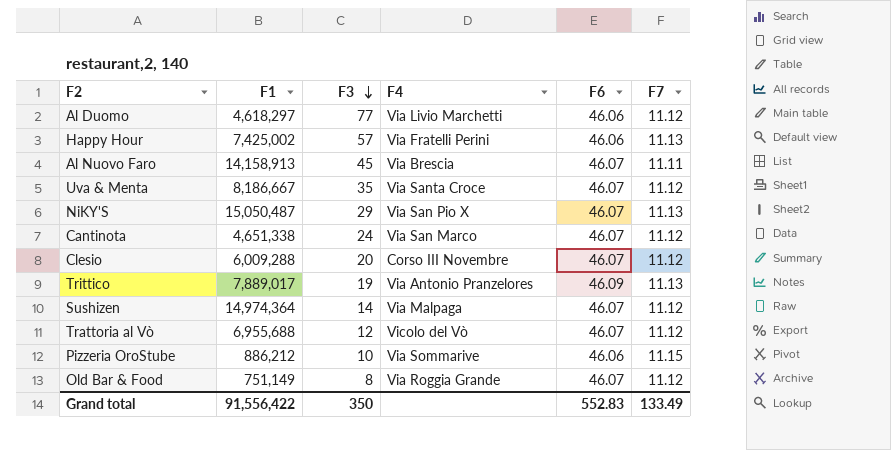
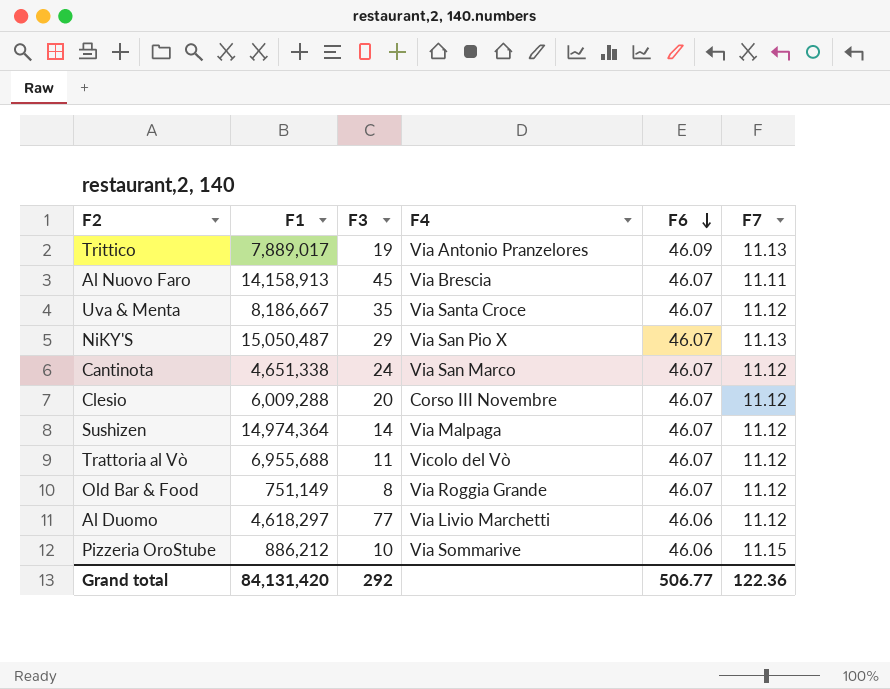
row order: F3 descending -> F6 descending
row Happy Hour: 7,425,002 | 57 | Via Fratelli Perini | 46.06 | 11.13 -> none
Trattoria al Vò | F3: 12 -> 11
Grand total | F1: 91,556,422 -> 84,131,420
Grand total | F3: 350 -> 292
Grand total | F6: 552.83 -> 506.77
Grand total | F7: 133.49 -> 122.36

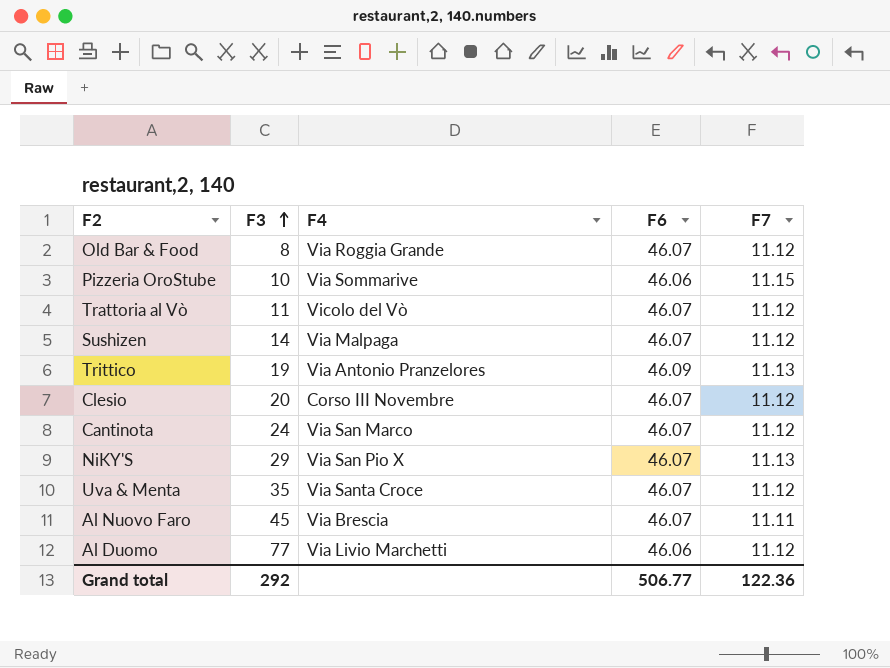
row order: F6 descending -> F3 ascending
column F1 | position: 2 -> none

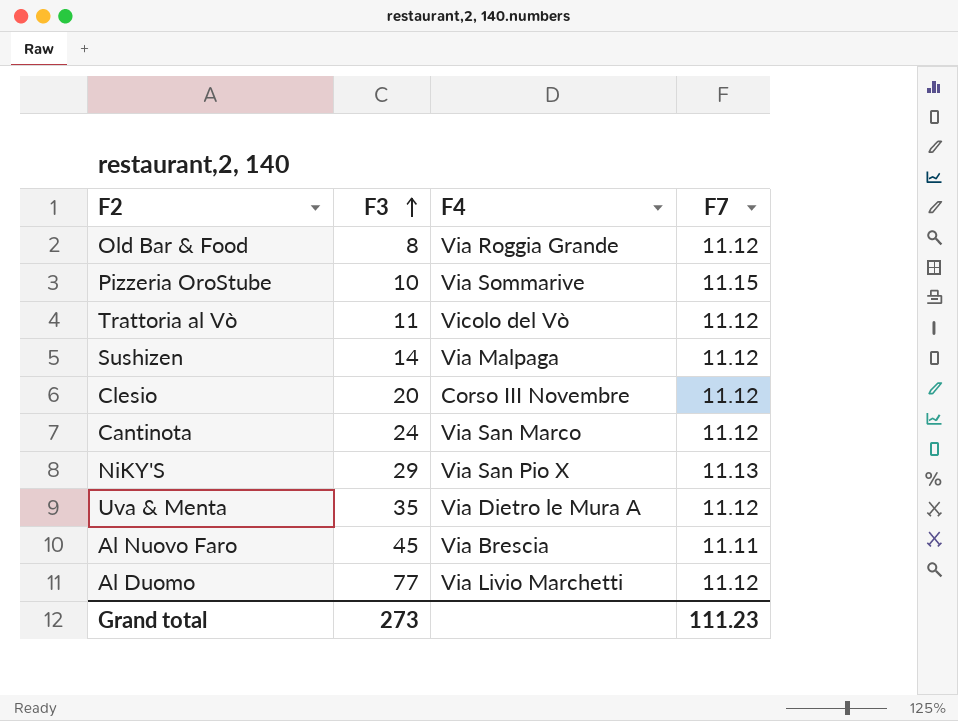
column F6 | position: 4 -> none
row Trittico: 19 | Via Antonio Pranzelores | 46.09 | 11.13 -> none
Uva & Menta | F4: Via Santa Croce -> Via Dietro le Mura A
Grand total | F3: 292 -> 273
Grand total | F7: 122.36 -> 111.23

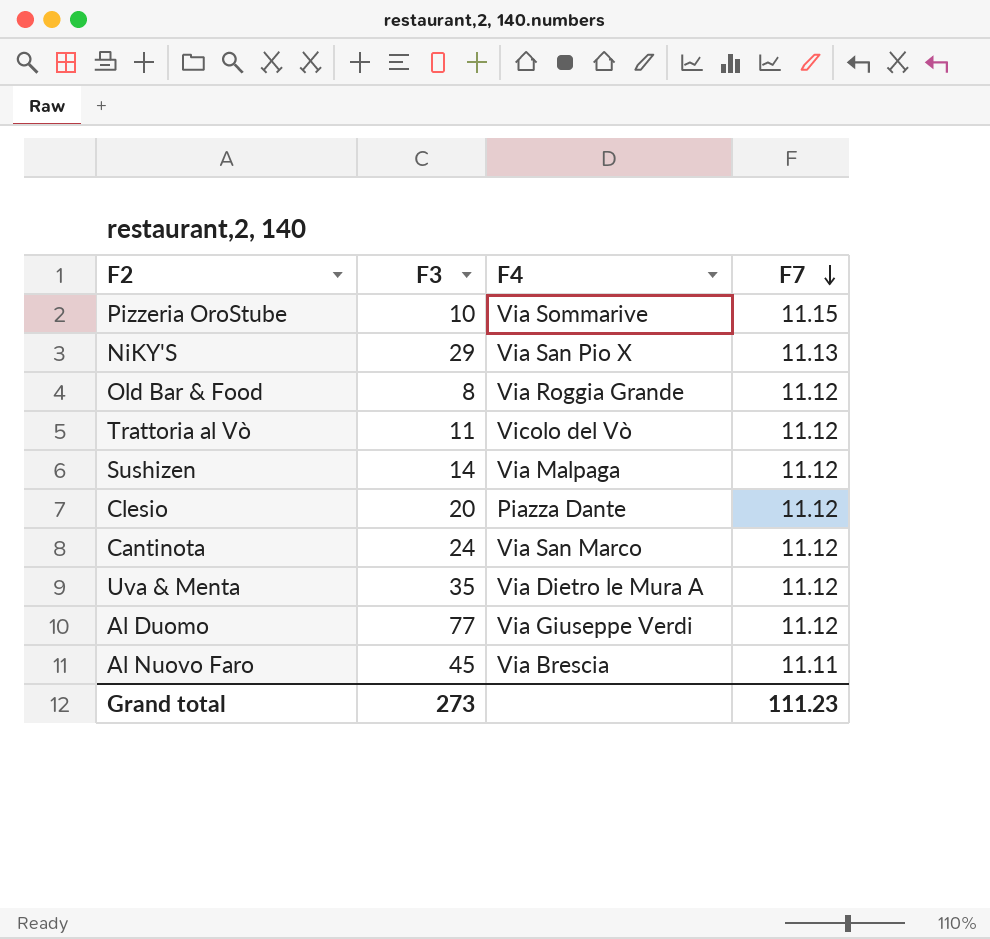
row order: F3 ascending -> F7 descending
Clesio | F4: Corso III Novembre -> Piazza Dante
Al Duomo | F4: Via Livio Marchetti -> Via Giuseppe Verdi

